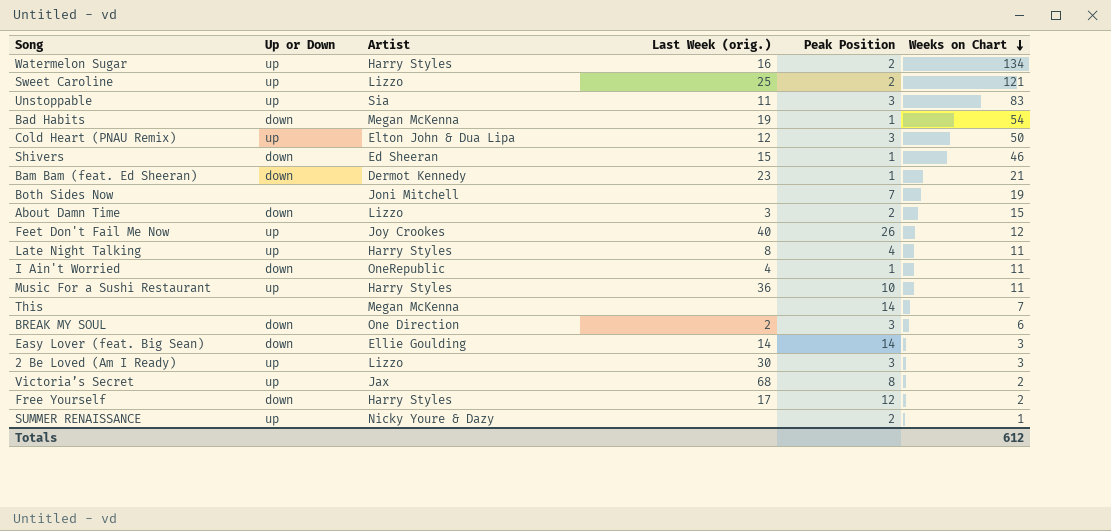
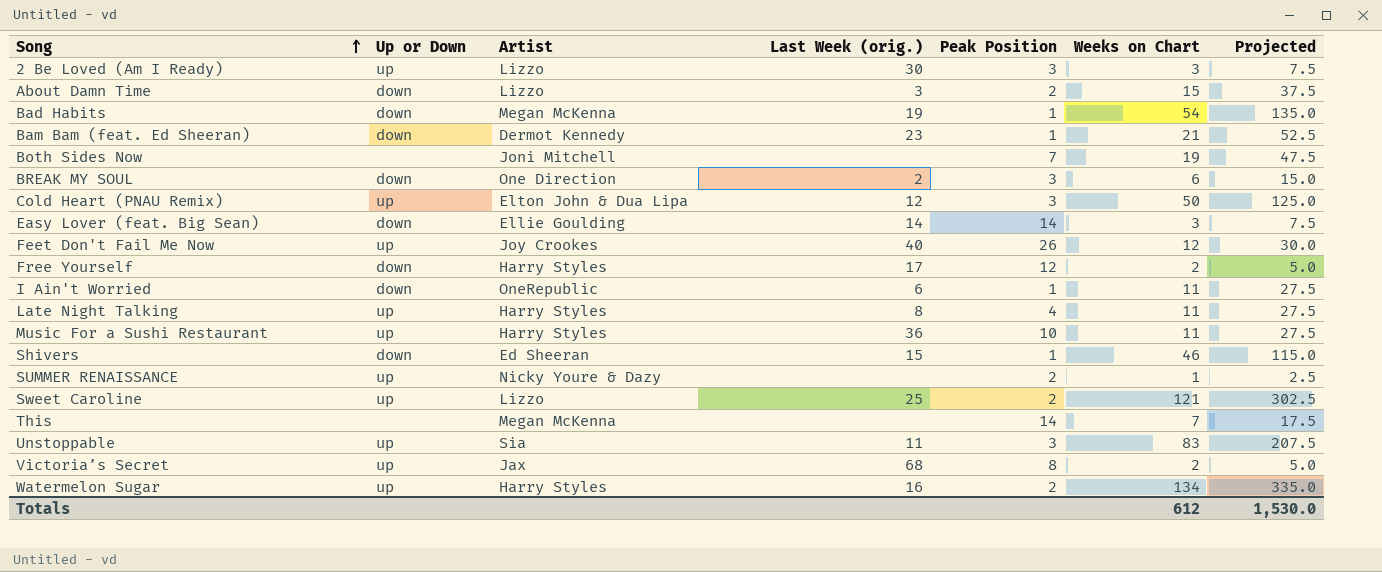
row order: Weeks on Chart descending -> Song ascending
column Projected | formula: none -> [Weeks on Chart] * 2.5
I Ain't Worried | Last Week (orig.): 4 -> 6

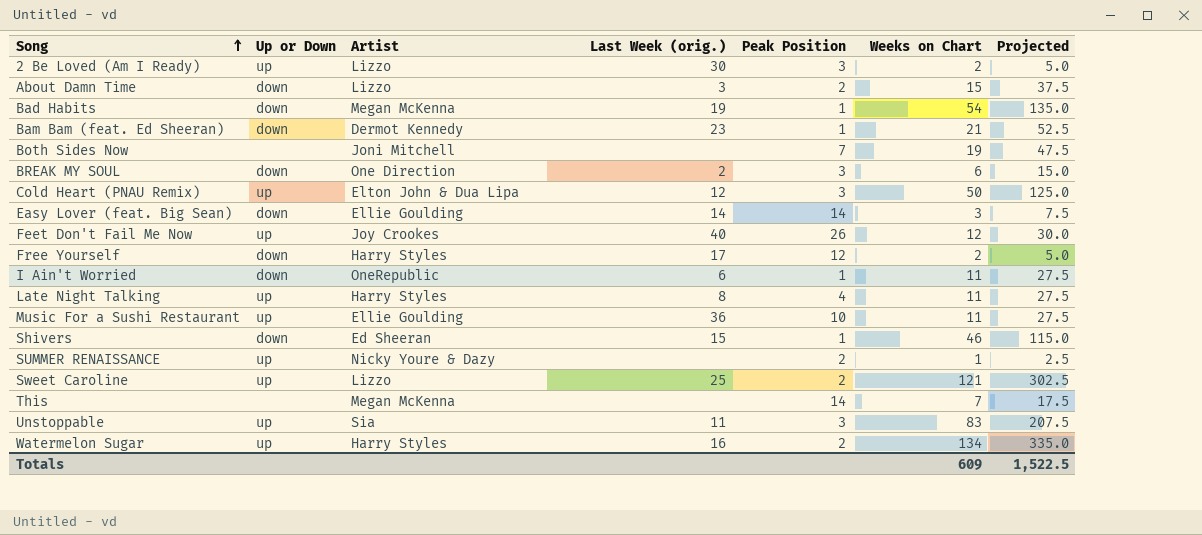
row Victoria’s Secret: up | Jax | 68 | 8 | 2 | 5.0 -> none
2 Be Loved (Am I Ready) | Weeks on Chart: 3 -> 2
2 Be Loved (Am I Ready) | Projected: 7.5 -> 5.0
Music For a Sushi Restaurant | Artist: Harry Styles -> Ellie Goulding
Totals | Weeks on Chart: 612 -> 609
Totals | Projected: 1,530.0 -> 1,522.5

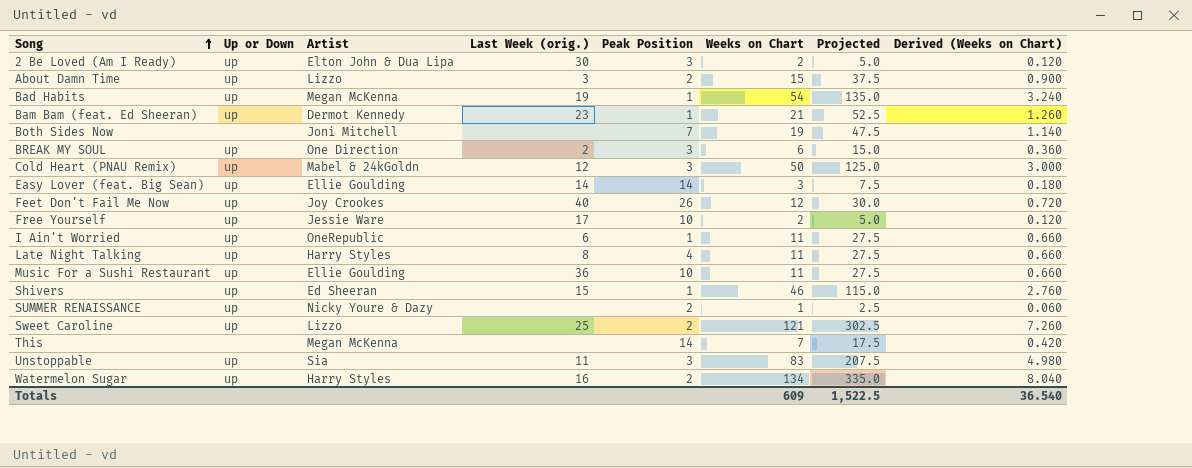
column Derived (Weeks on Chart) | formula: none -> [Weeks on Chart] * 0.06
2 Be Loved (Am I Ready) | Artist: Lizzo -> Elton John & Dua Lipa
About Damn Time | Up or Down: down -> up
Bad Habits | Up or Down: down -> up
Bam Bam (feat. Ed Sheeran) | Up or Down: down -> up
BREAK MY SOUL | Up or Down: down -> up
Cold Heart (PNAU Remix) | Artist: Elton John & Dua Lipa -> Mabel & 24kGoldn
Easy Lover (feat. Big Sean) | Up or Down: down -> up
Free Yourself | Up or Down: down -> up
Free Yourself | Artist: Harry Styles -> Jessie Ware
Free Yourself | Peak Position: 12 -> 10
I Ain't Worried | Up or Down: down -> up
Shivers | Up or Down: down -> up

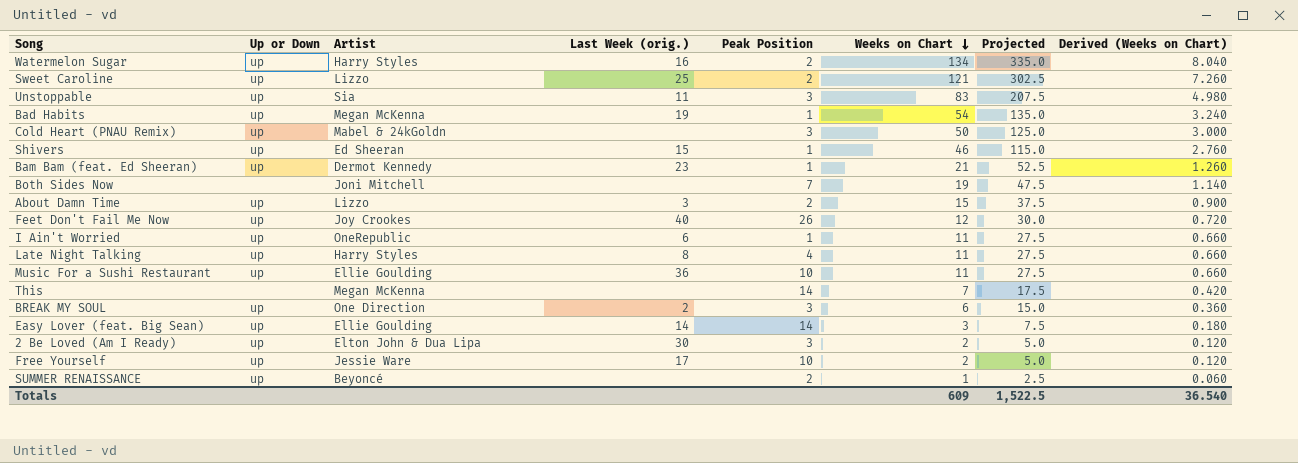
row order: Song ascending -> Weeks on Chart descending
Cold Heart (PNAU Remix) | Last Week (orig.): 12 -> none
SUMMER RENAISSANCE | Artist: Nicky Youre & Dazy -> Beyoncé

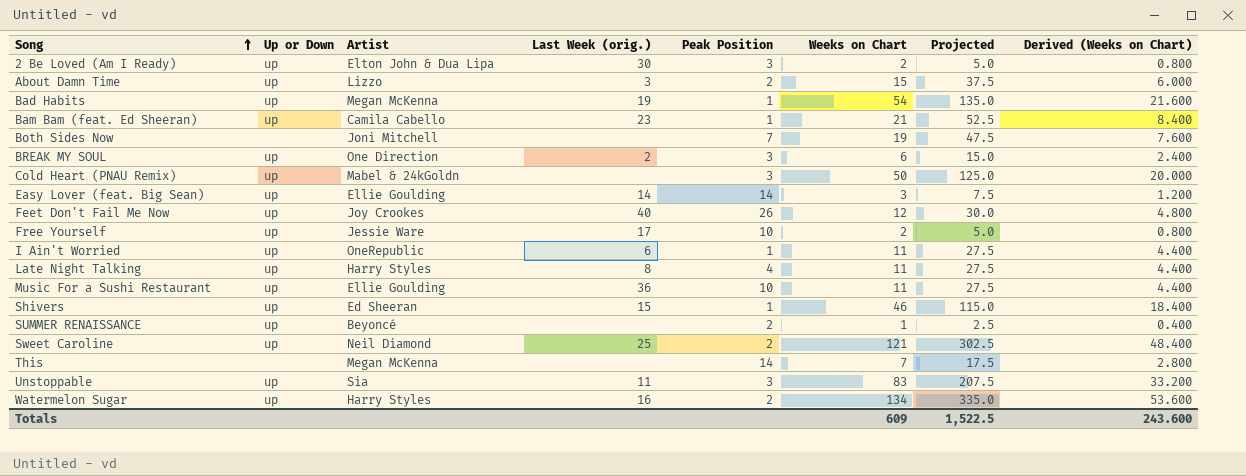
row order: Weeks on Chart descending -> Song ascending
column Derived (Weeks on Chart) | formula: [Weeks on Chart] * 0.06 -> [Weeks on Chart] * 0.4
Bam Bam (feat. Ed Sheeran) | Artist: Dermot Kennedy -> Camila Cabello
Sweet Caroline | Artist: Lizzo -> Neil Diamond
Totals | Derived (Weeks on Chart): 36.540 -> 243.600

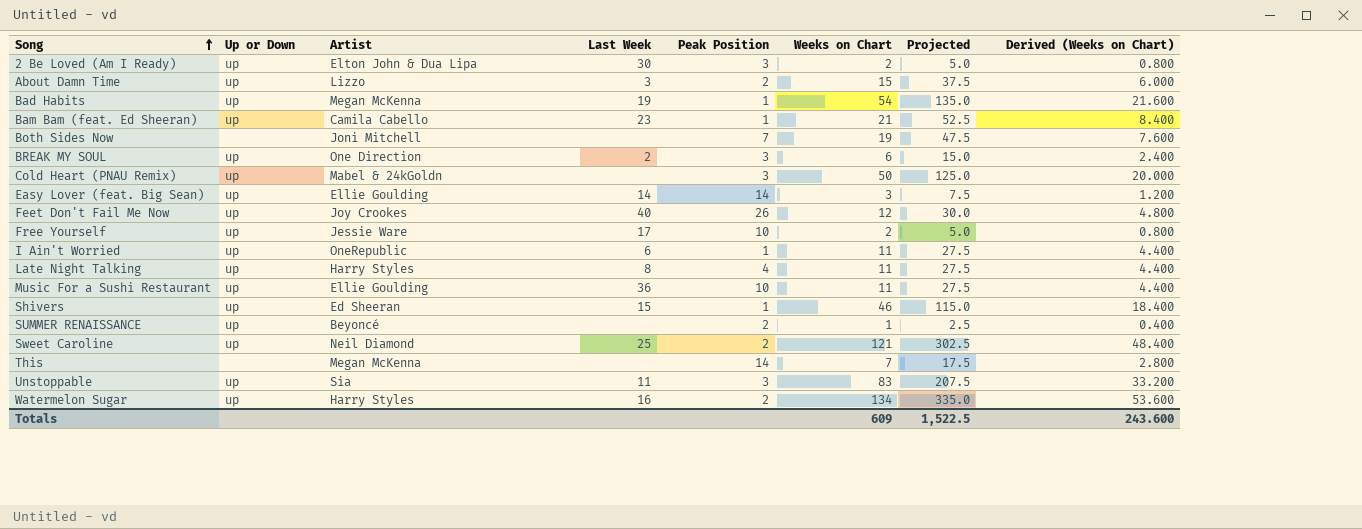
column name: Last Week (orig.) -> Last Week

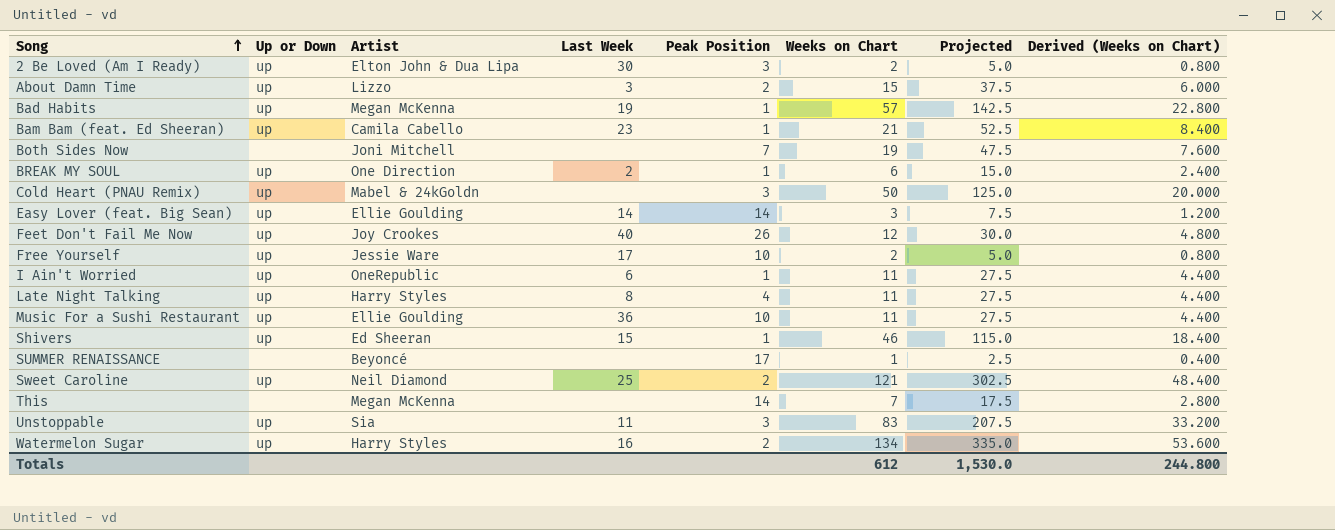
Bad Habits | Weeks on Chart: 54 -> 57
Bad Habits | Projected: 135.0 -> 142.5
Bad Habits | Derived (Weeks on Chart): 21.600 -> 22.800
BREAK MY SOUL | Peak Position: 3 -> 1
SUMMER RENAISSANCE | Up or Down: up -> none
SUMMER RENAISSANCE | Peak Position: 2 -> 17
Totals | Weeks on Chart: 609 -> 612
Totals | Projected: 1,522.5 -> 1,530.0
Totals | Derived (Weeks on Chart): 243.600 -> 244.800

